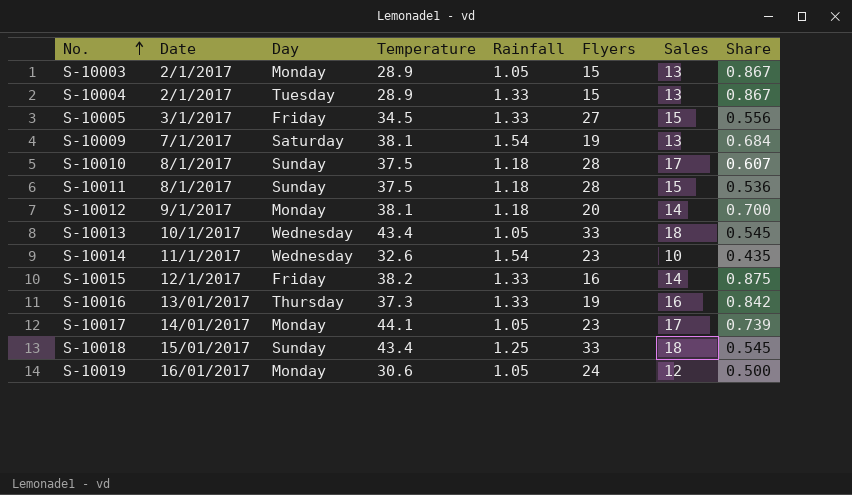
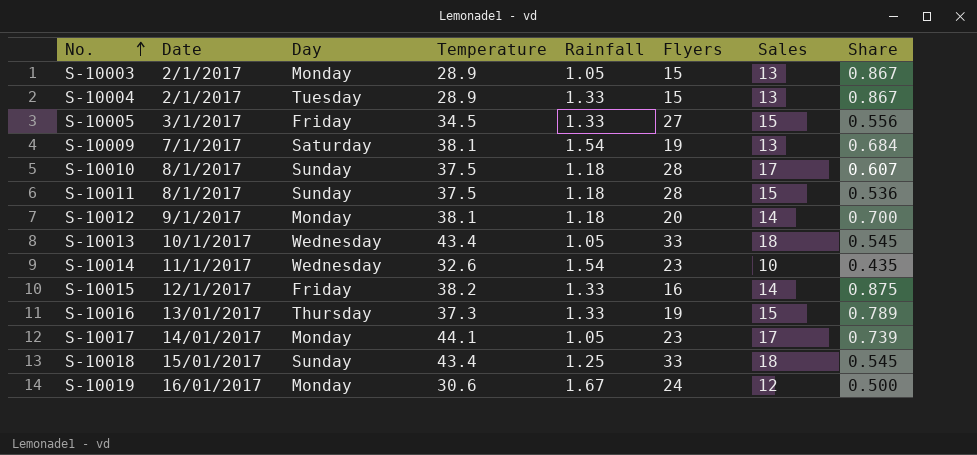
S-10016 | Sales: 16 -> 15
S-10016 | Share: 0.842 -> 0.789
S-10019 | Rainfall: 1.05 -> 1.67

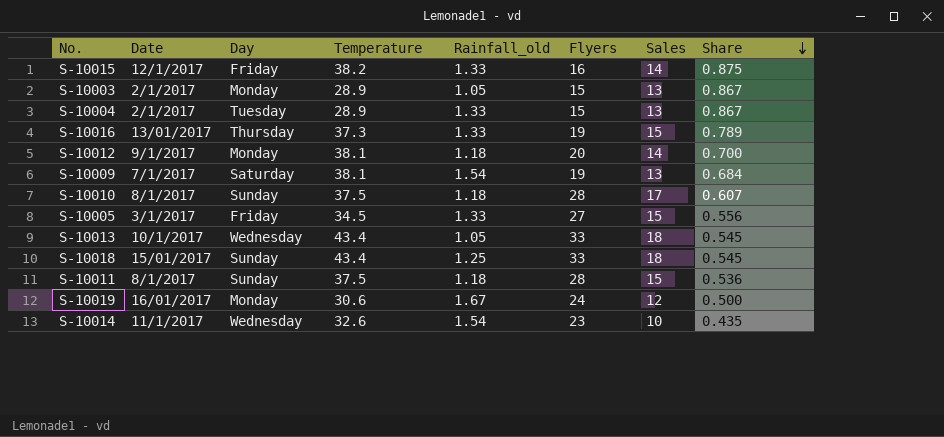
row order: No. ascending -> Share descending
column name: Rainfall -> Rainfall_old
row S-10017: 14/01/2017 | Monday | 44.1 | 1.05 | 23 | 17 | 0.739 -> none

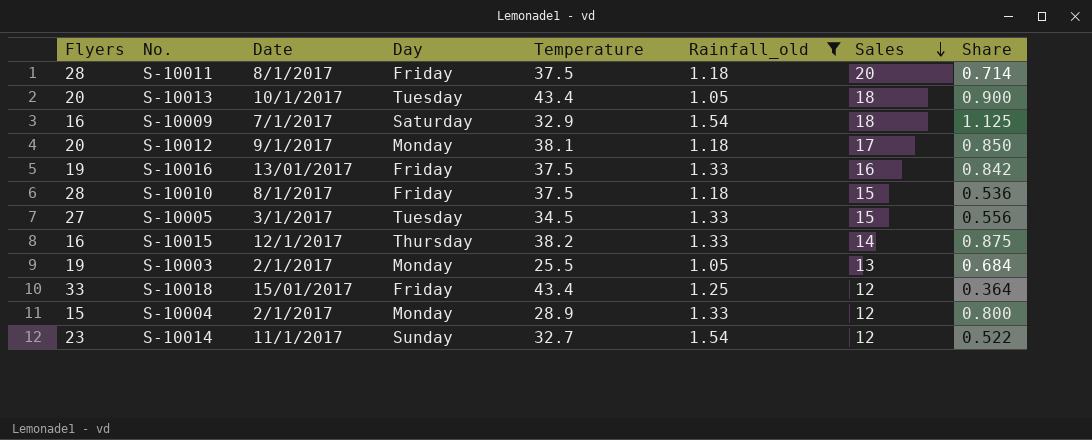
filter: none -> Rainfall_old != 1.67
row order: Share descending -> Sales descending
column Flyers | position: 6 -> 1
S-10011 | Day: Sunday -> Friday
S-10011 | Sales: 15 -> 20
S-10011 | Share: 0.536 -> 0.714
S-10013 | Flyers: 33 -> 20
S-10013 | Day: Wednesday -> Tuesday
S-10013 | Share: 0.545 -> 0.900
S-10009 | Flyers: 19 -> 16
S-10009 | Temperature: 38.1 -> 32.9
S-10009 | Sales: 13 -> 18
S-10009 | Share: 0.684 -> 1.125
S-10012 | Sales: 14 -> 17
S-10012 | Share: 0.700 -> 0.850
S-10016 | Day: Thursday -> Friday
S-10016 | Temperature: 37.3 -> 37.5
S-10016 | Sales: 15 -> 16
S-10016 | Share: 0.789 -> 0.842
S-10010 | Day: Sunday -> Friday
S-10010 | Sales: 17 -> 15
S-10010 | Share: 0.607 -> 0.536
S-10005 | Day: Friday -> Tuesday
S-10015 | Day: Friday -> Thursday
S-10003 | Flyers: 15 -> 19
S-10003 | Temperature: 28.9 -> 25.5
S-10003 | Share: 0.867 -> 0.684
S-10018 | Day: Sunday -> Friday
S-10018 | Sales: 18 -> 12
S-10018 | Share: 0.545 -> 0.364
S-10004 | Day: Tuesday -> Monday
S-10004 | Sales: 13 -> 12
S-10004 | Share: 0.867 -> 0.800
S-10014 | Day: Wednesday -> Sunday
S-10014 | Temperature: 32.6 -> 32.7
S-10014 | Sales: 10 -> 12
S-10014 | Share: 0.435 -> 0.522

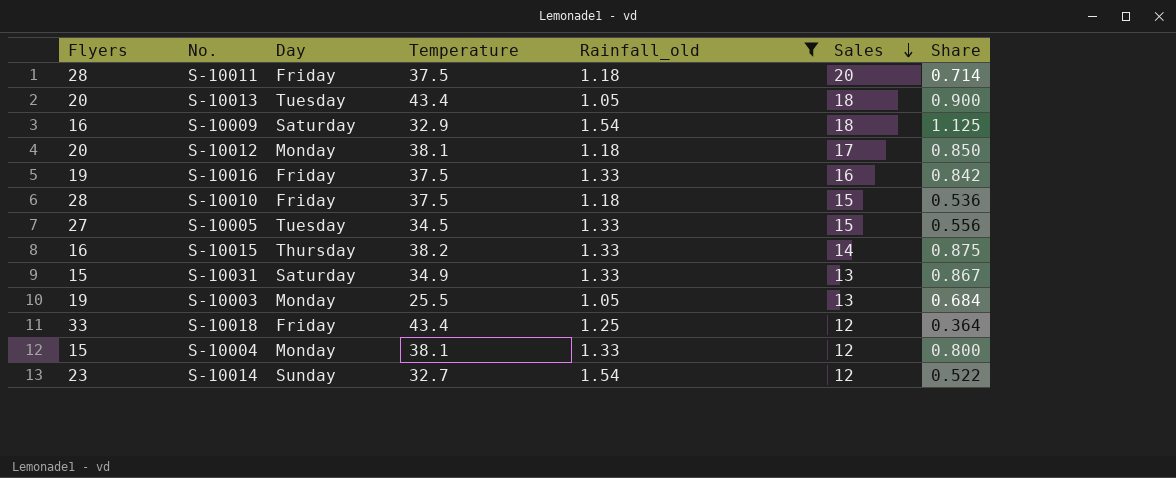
column Date | position: 3 -> none
row S-10031: none -> 15 | Saturday | 34.9 | 1.33 | 13 | 0.867
S-10004 | Temperature: 28.9 -> 38.1

